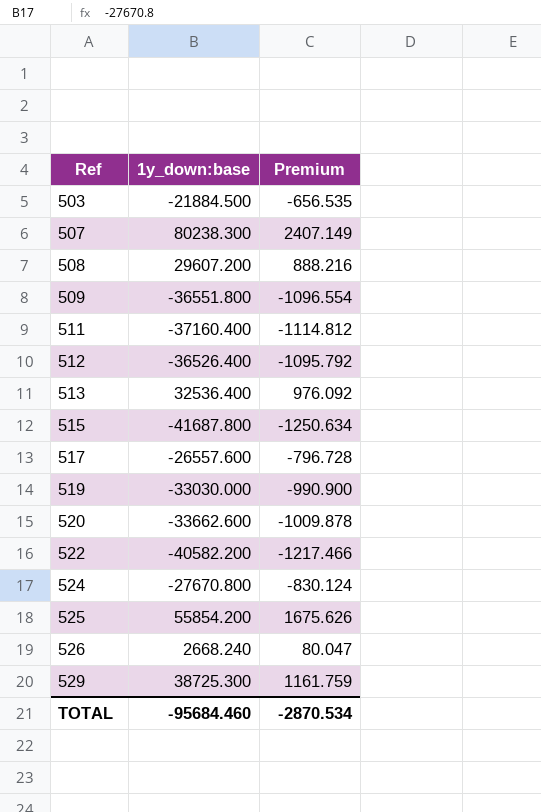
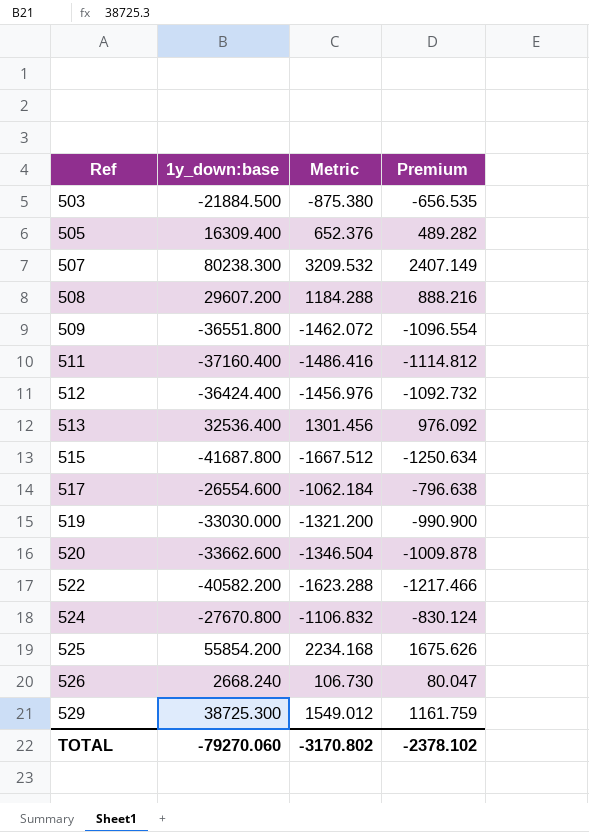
column Metric | formula: none -> [1y_down:base] * 0.04
row 505: none -> 16309.400 | 652.376 | 489.282
512 | 1y_down:base: -36526.400 -> -36424.400
512 | Premium: -1095.792 -> -1092.732
517 | 1y_down:base: -26557.600 -> -26554.600
517 | Premium: -796.728 -> -796.638
TOTAL | 1y_down:base: -95684.460 -> -79270.060
TOTAL | Premium: -2870.534 -> -2378.102

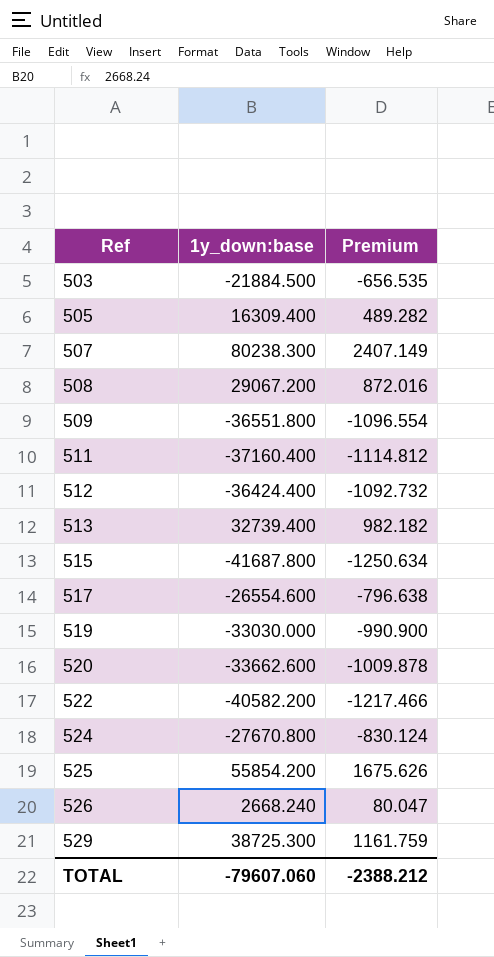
column Metric | formula: [1y_down:base] * 0.04 -> none
508 | 1y_down:base: 29607.200 -> 29067.200
508 | Premium: 888.216 -> 872.016
513 | 1y_down:base: 32536.400 -> 32739.400
513 | Premium: 976.092 -> 982.182
TOTAL | 1y_down:base: -79270.060 -> -79607.060
TOTAL | Premium: -2378.102 -> -2388.212

